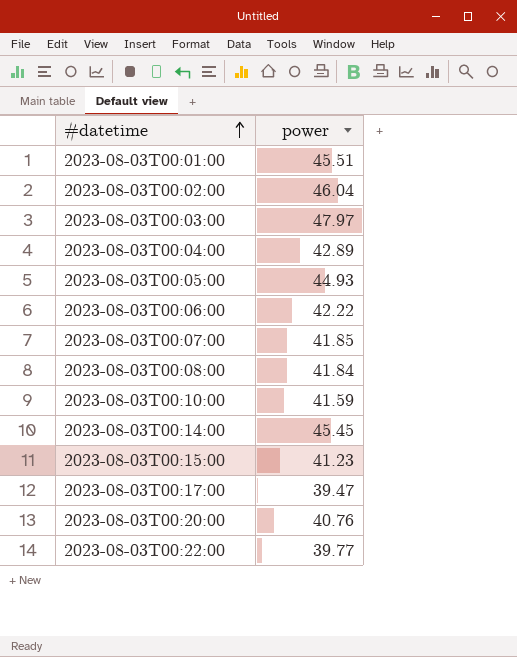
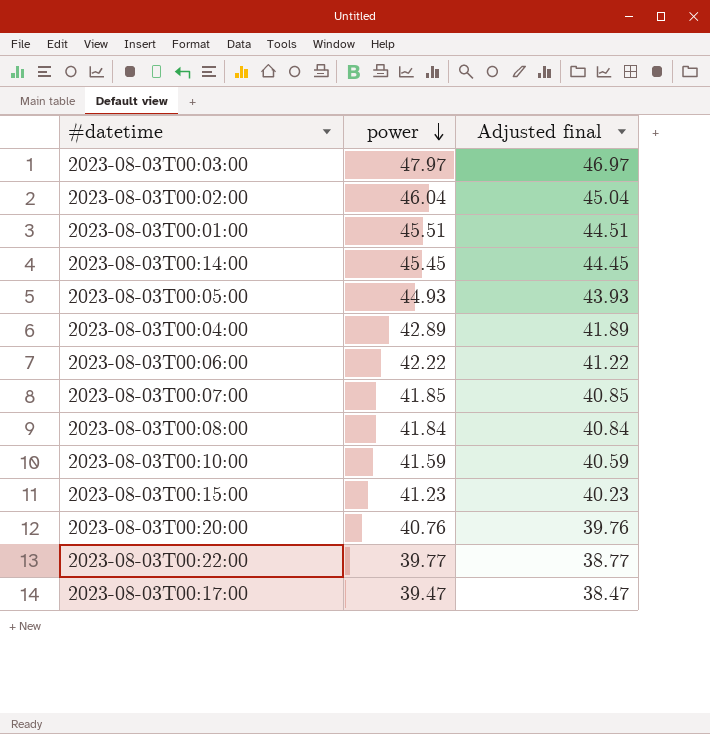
row order: #datetime ascending -> power descending
column Adjusted final | formula: none -> [power] - 1

